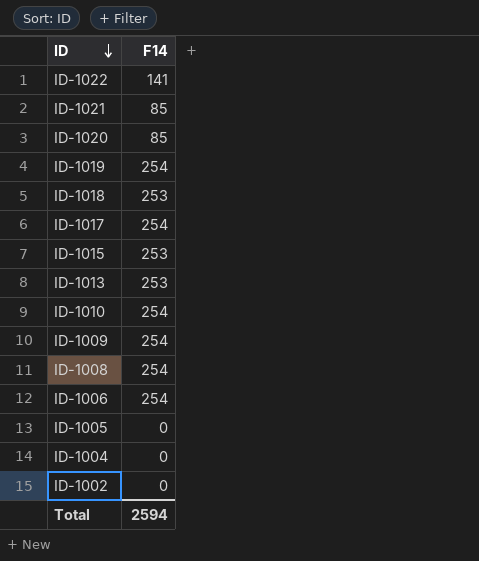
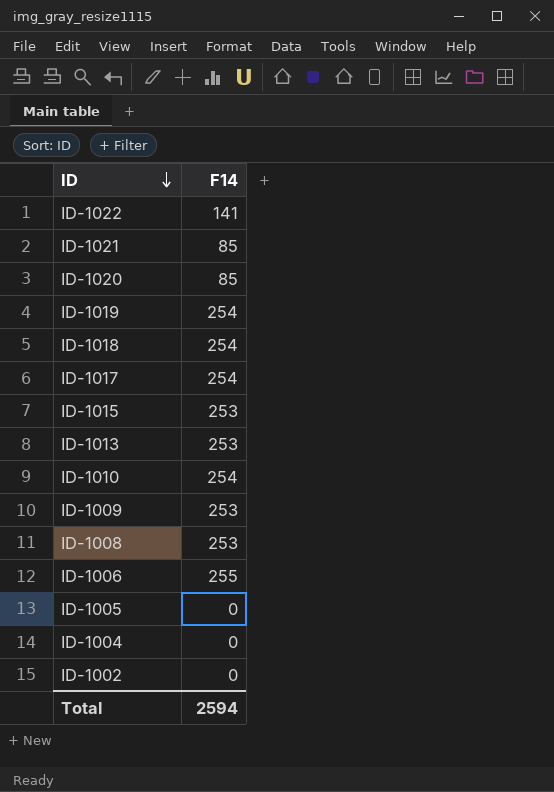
ID-1018 | F14: 253 -> 254
ID-1009 | F14: 254 -> 253
ID-1008 | F14: 254 -> 253
ID-1006 | F14: 254 -> 255

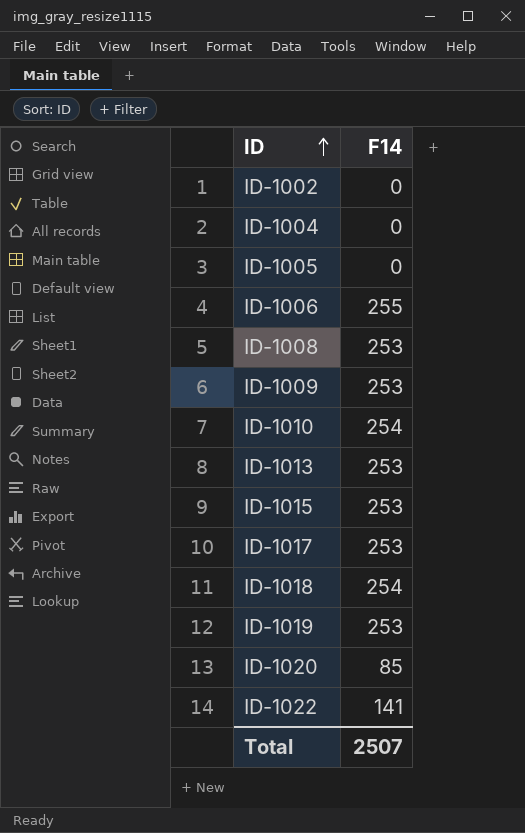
row order: ID descending -> ID ascending
row ID-1021: 85 -> none
ID-1017 | F14: 254 -> 253
ID-1019 | F14: 254 -> 253
Total | F14: 2594 -> 2507

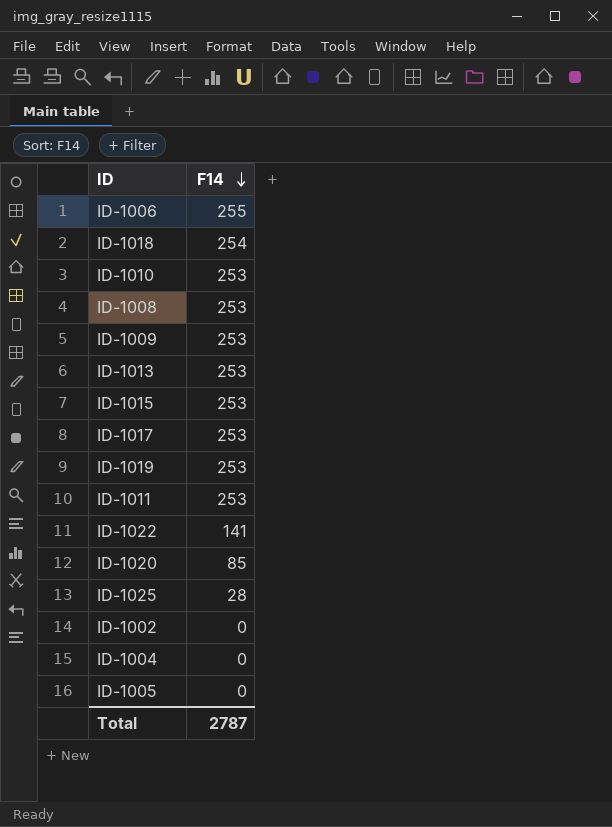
row order: ID ascending -> F14 descending
ID-1010 | F14: 254 -> 253
row ID-1011: none -> 253
row ID-1025: none -> 28
Total | F14: 2507 -> 2787

